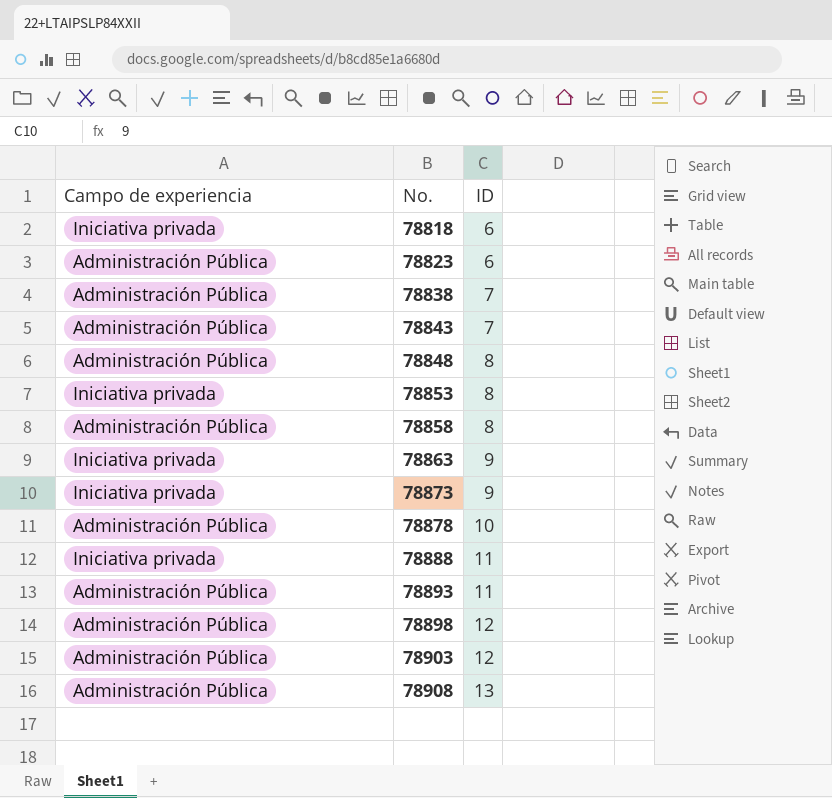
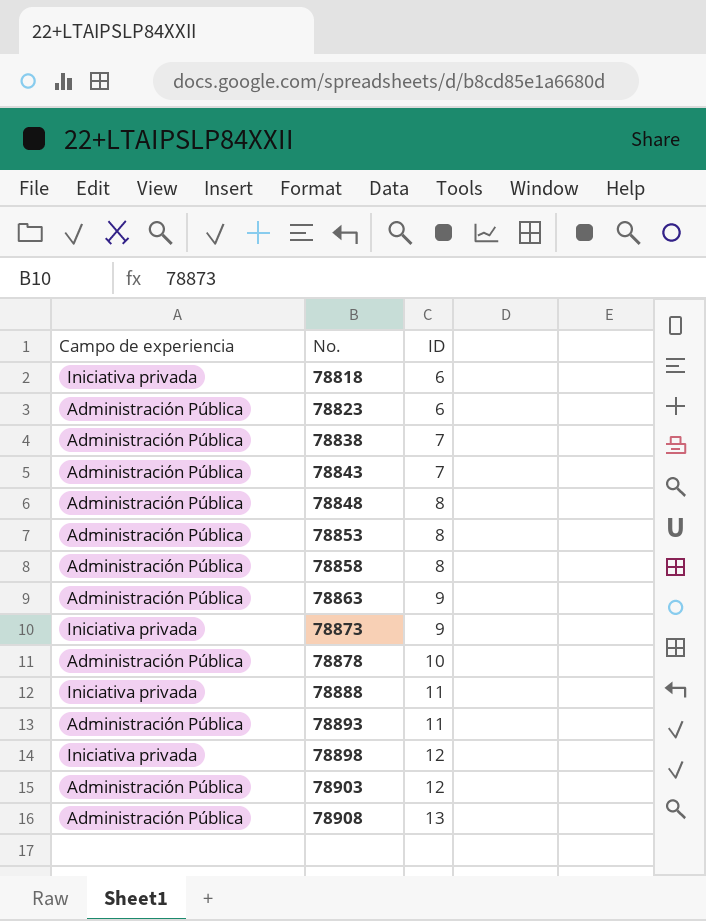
78853 | Campo de experiencia: Iniciativa privada -> Administración Pública
78863 | Campo de experiencia: Iniciativa privada -> Administración Pública
78898 | Campo de experiencia: Administración Pública -> Iniciativa privada

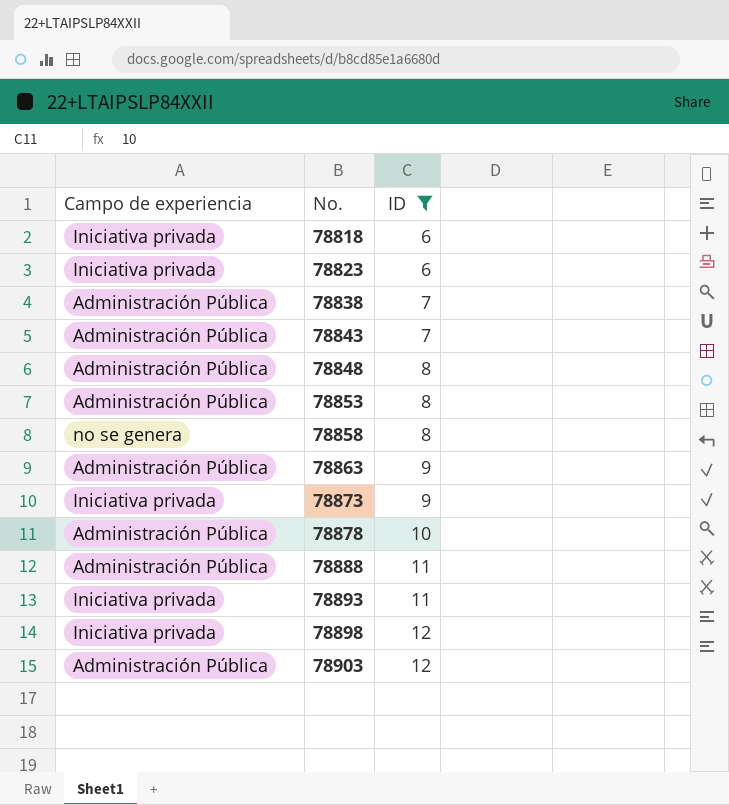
filter: none -> ID != 13
78823 | Campo de experiencia: Administración Pública -> Iniciativa privada
78858 | Campo de experiencia: Administración Pública -> no se genera
78888 | Campo de experiencia: Iniciativa privada -> Administración Pública
78893 | Campo de experiencia: Administración Pública -> Iniciativa privada

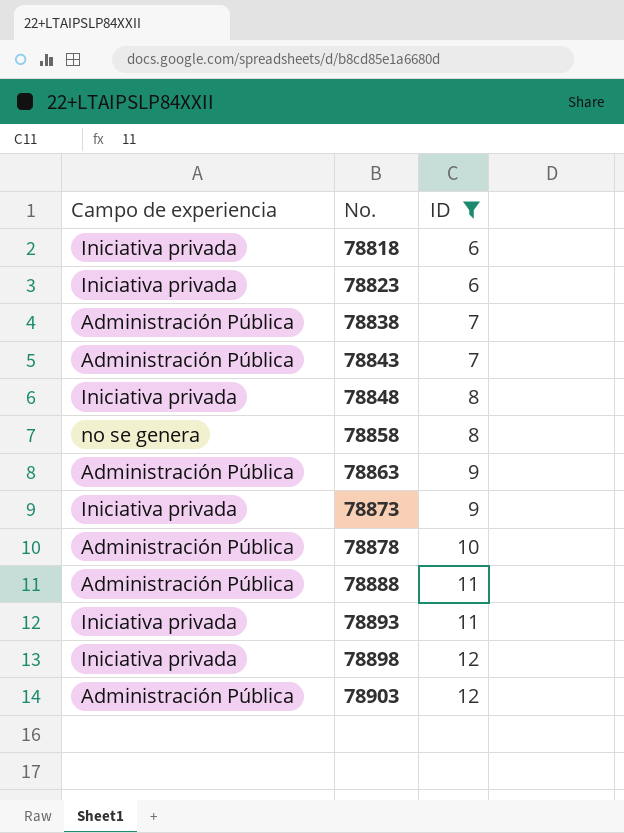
row 78853: Administración Pública | 8 -> none
78848 | Campo de experiencia: Administración Pública -> Iniciativa privada

